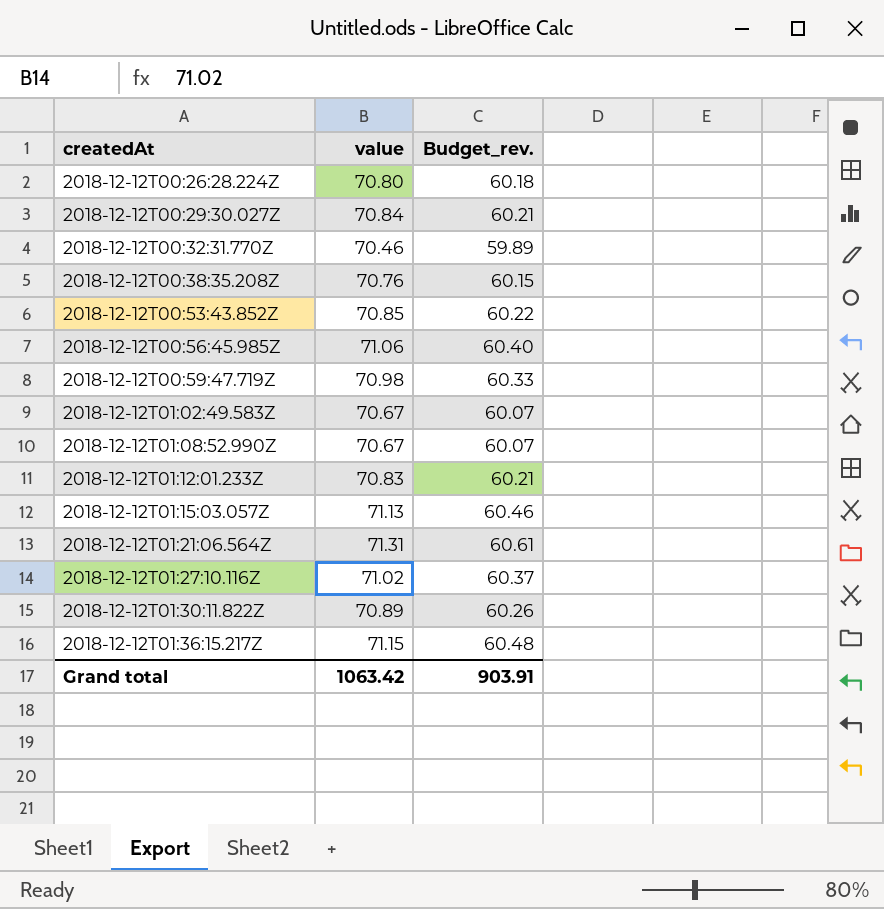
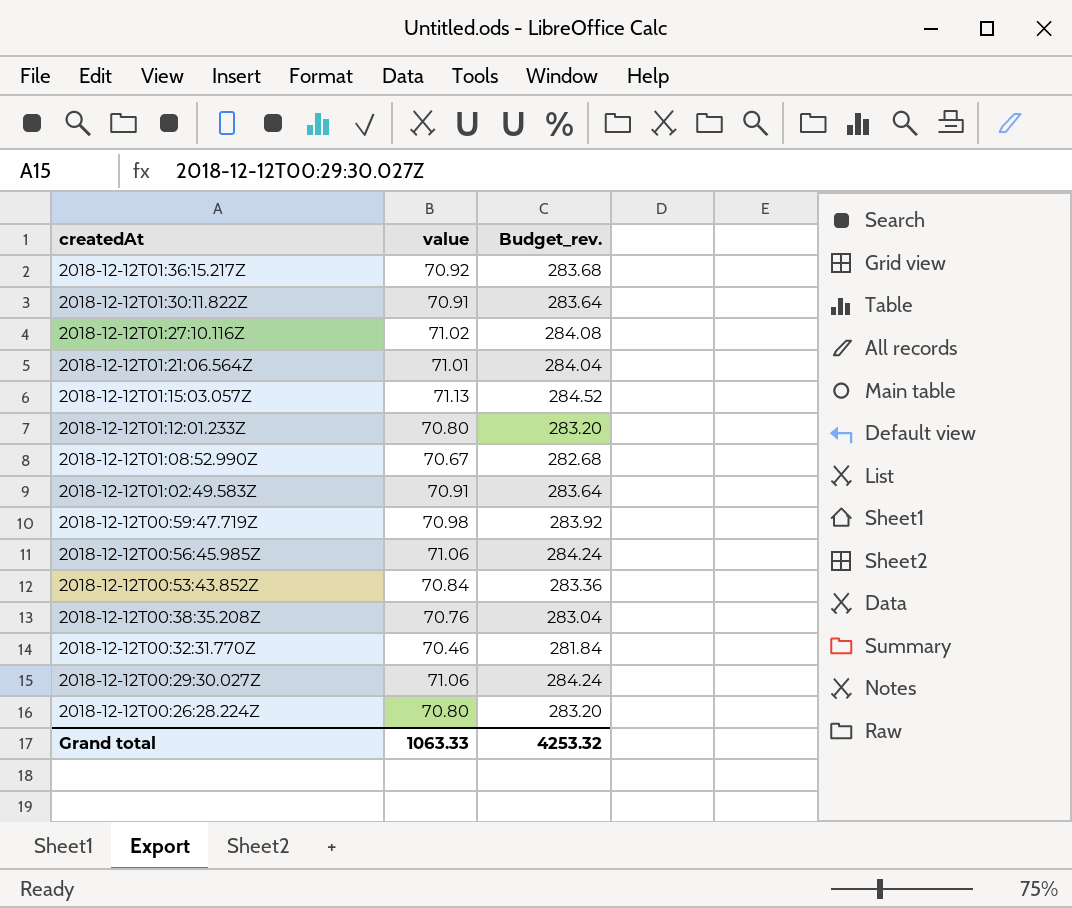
row order: createdAt ascending -> createdAt descending
column Budget_rev. | formula: [value] * 0.85 -> [value] * 4
2018-12-12T01:36:15.217Z | value: 71.15 -> 70.92
2018-12-12T01:30:11.822Z | value: 70.89 -> 70.91
2018-12-12T01:21:06.564Z | value: 71.31 -> 71.01
2018-12-12T01:12:01.233Z | value: 70.83 -> 70.80
2018-12-12T01:02:49.583Z | value: 70.67 -> 70.91
2018-12-12T00:53:43.852Z | value: 70.85 -> 70.84
2018-12-12T00:29:30.027Z | value: 70.84 -> 71.06
Grand total | value: 1063.42 -> 1063.33
Grand total | Budget_rev.: 903.91 -> 4253.32

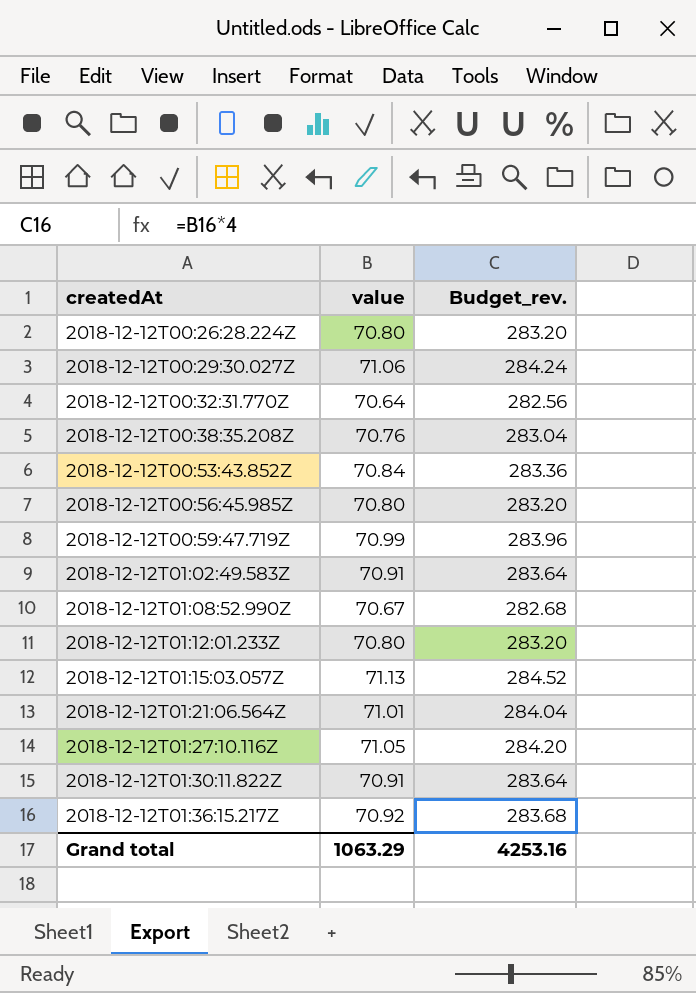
row order: createdAt descending -> createdAt ascending
2018-12-12T00:32:31.770Z | value: 70.46 -> 70.64
2018-12-12T00:32:31.770Z | Budget_rev.: 281.84 -> 282.56
2018-12-12T00:56:45.985Z | value: 71.06 -> 70.80
2018-12-12T00:56:45.985Z | Budget_rev.: 284.24 -> 283.20
2018-12-12T00:59:47.719Z | value: 70.98 -> 70.99
2018-12-12T00:59:47.719Z | Budget_rev.: 283.92 -> 283.96
2018-12-12T01:27:10.116Z | value: 71.02 -> 71.05
2018-12-12T01:27:10.116Z | Budget_rev.: 284.08 -> 284.20
Grand total | value: 1063.33 -> 1063.29
Grand total | Budget_rev.: 4253.32 -> 4253.16

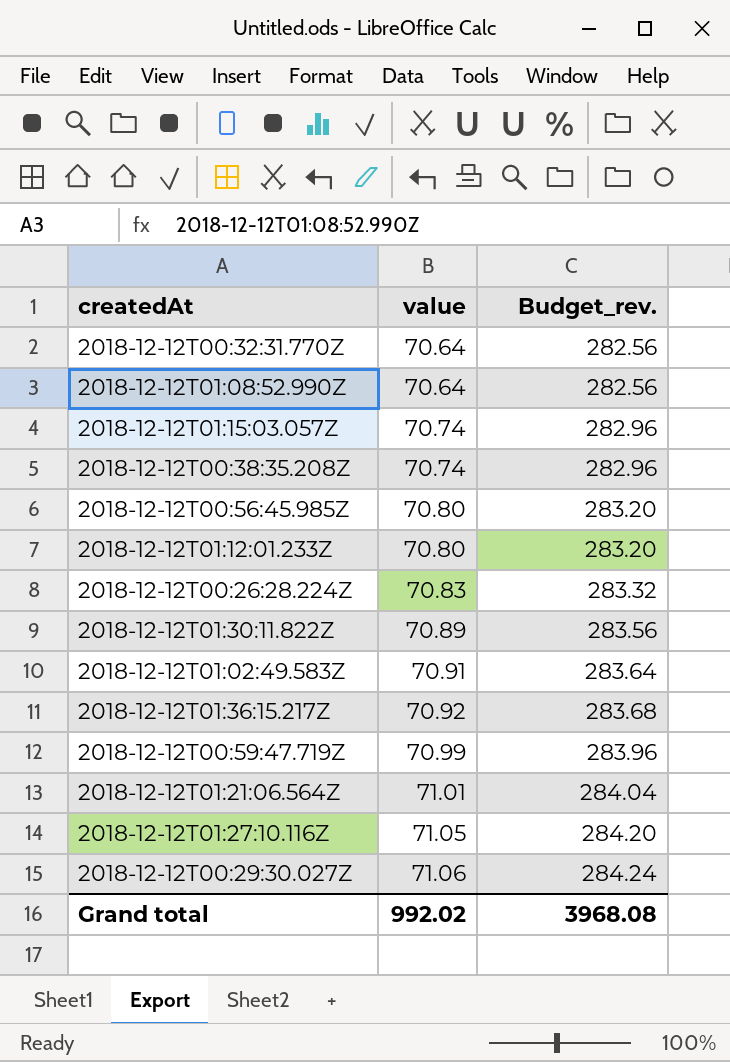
row order: createdAt ascending -> value ascending
row 2018-12-12T00:53:43.852Z: 70.84 | 283.36 -> none
2018-12-12T01:08:52.990Z | value: 70.67 -> 70.64
2018-12-12T01:08:52.990Z | Budget_rev.: 282.68 -> 282.56
2018-12-12T01:15:03.057Z | value: 71.13 -> 70.74
2018-12-12T01:15:03.057Z | Budget_rev.: 284.52 -> 282.96
2018-12-12T00:38:35.208Z | value: 70.76 -> 70.74
2018-12-12T00:38:35.208Z | Budget_rev.: 283.04 -> 282.96
2018-12-12T00:26:28.224Z | value: 70.80 -> 70.83
2018-12-12T00:26:28.224Z | Budget_rev.: 283.20 -> 283.32
2018-12-12T01:30:11.822Z | value: 70.91 -> 70.89
2018-12-12T01:30:11.822Z | Budget_rev.: 283.64 -> 283.56
Grand total | value: 1063.29 -> 992.02
Grand total | Budget_rev.: 4253.16 -> 3968.08

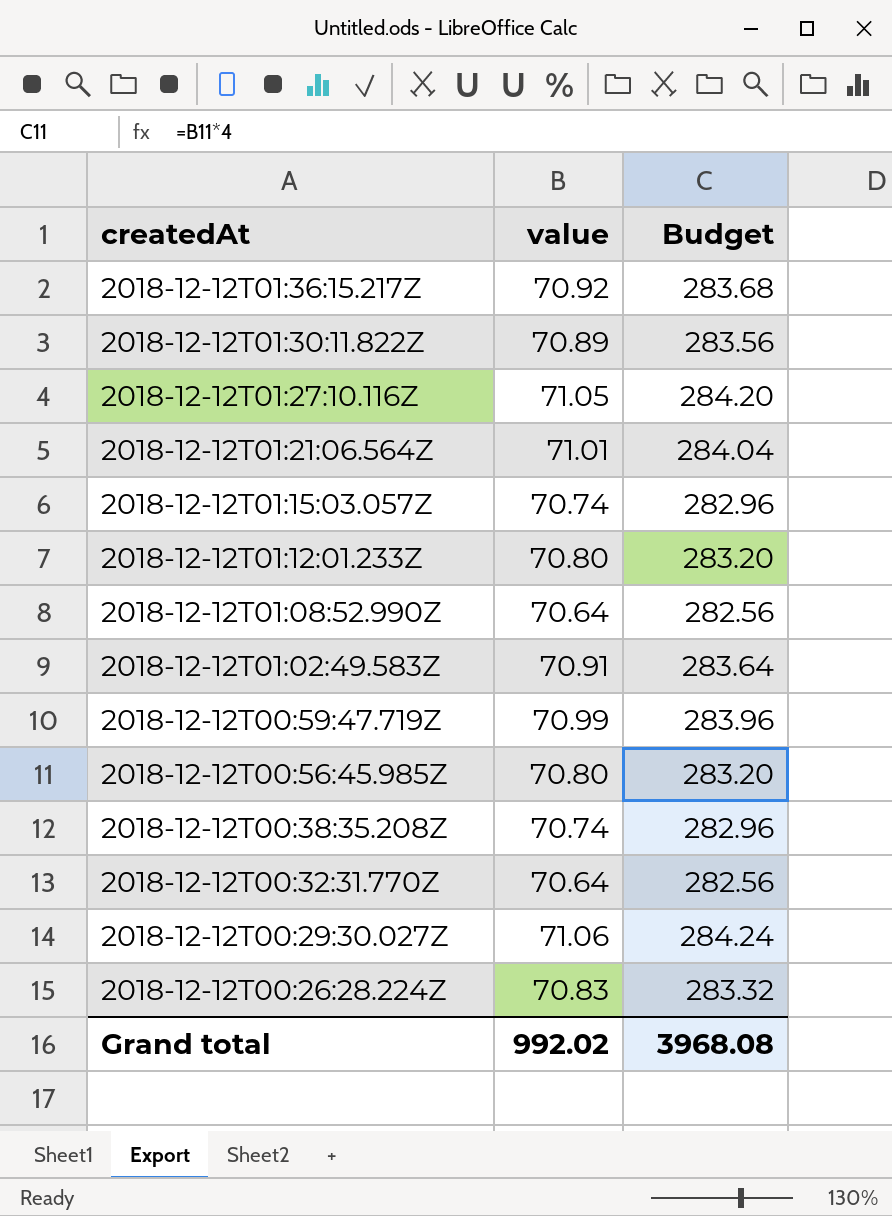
row order: value ascending -> createdAt descending
column name: Budget_rev. -> Budget

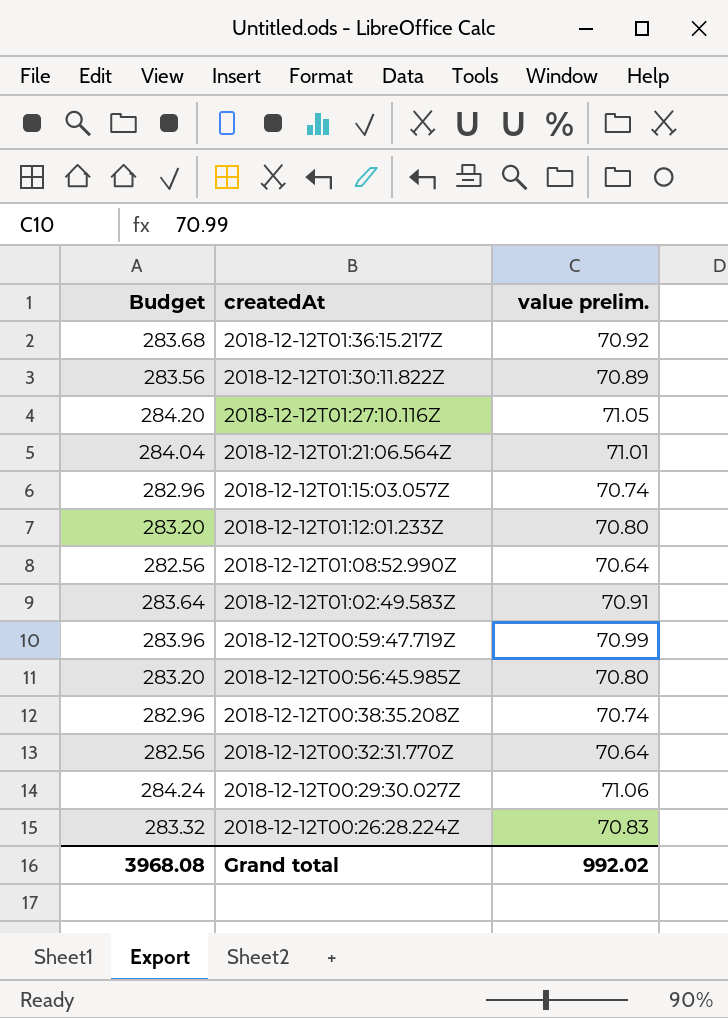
column Budget | position: 3 -> 1
column name: value -> value prelim.

